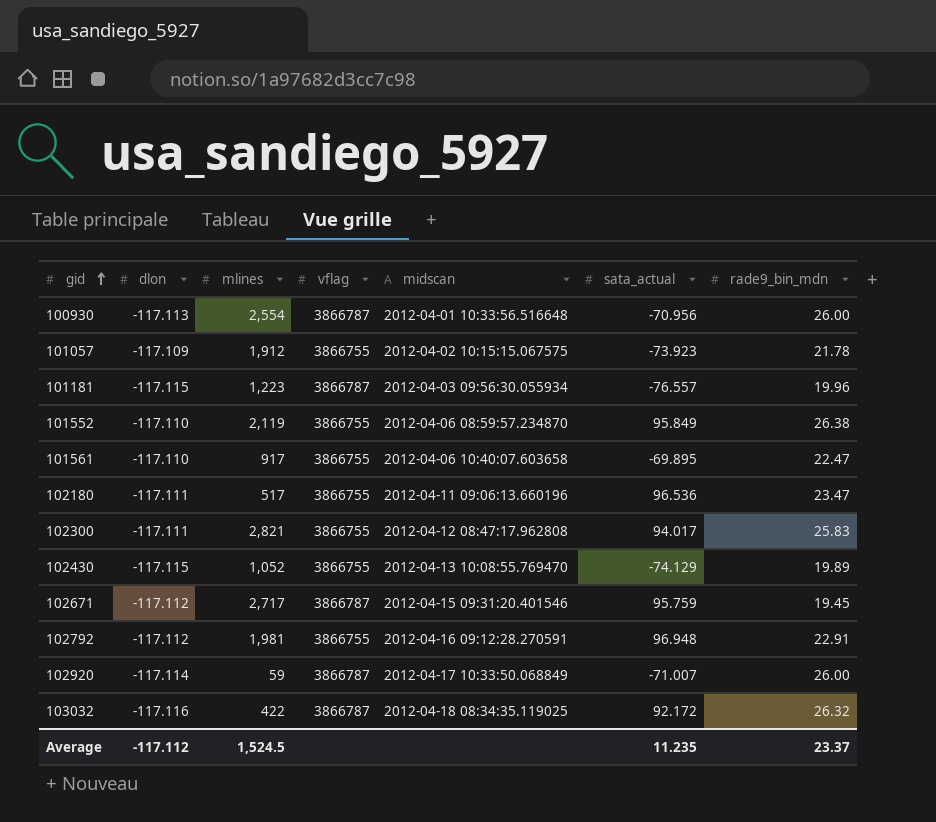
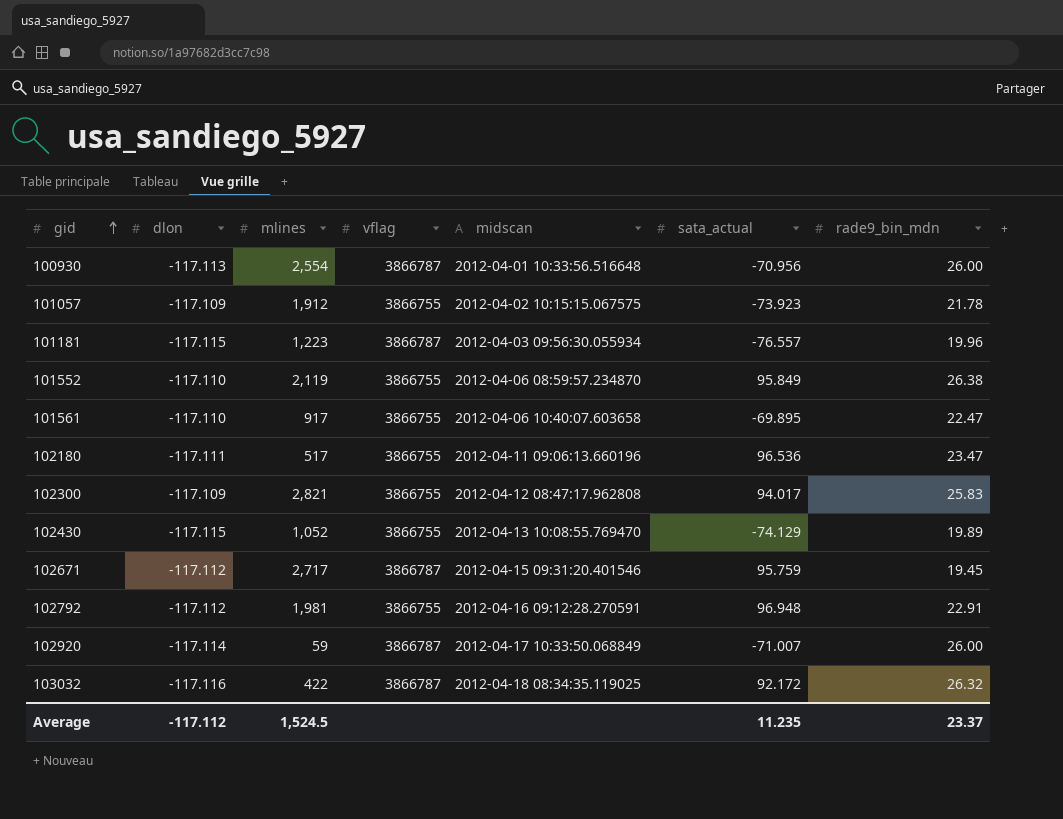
102300 | dlon: -117.111 -> -117.109

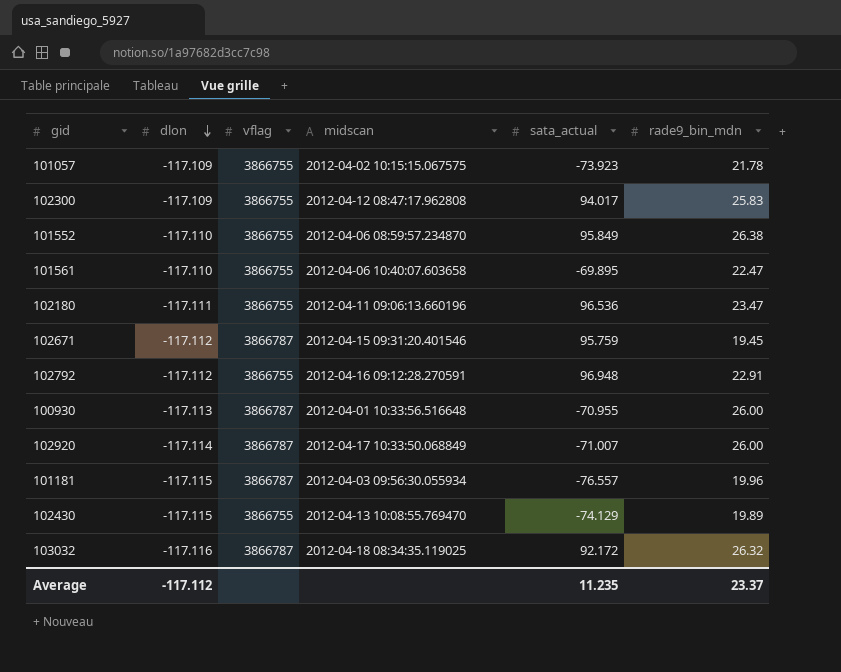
row order: gid ascending -> dlon descending
column mlines | position: 3 -> none
100930 | sata_actual: -70.956 -> -70.955

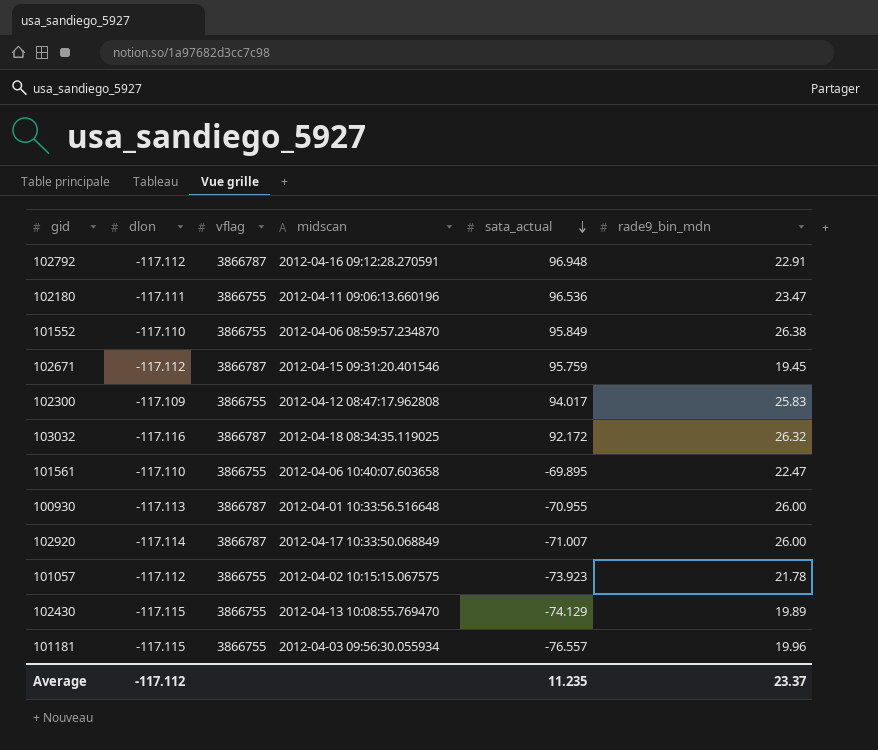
row order: dlon descending -> sata_actual descending
102792 | vflag: 3866755 -> 3866787
101057 | dlon: -117.109 -> -117.112
101181 | vflag: 3866787 -> 3866755

